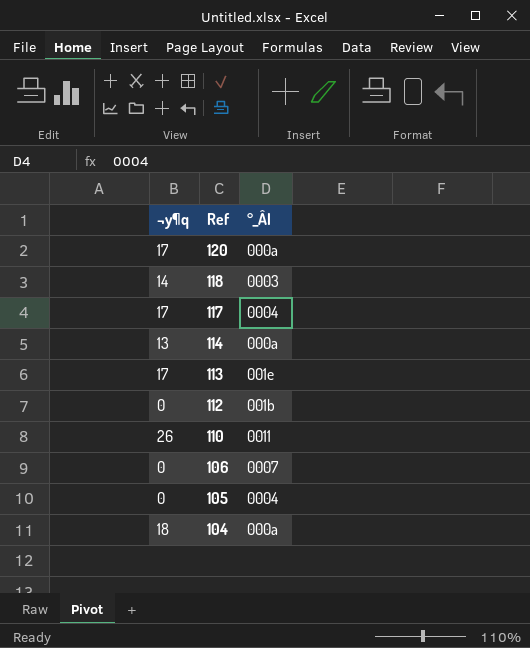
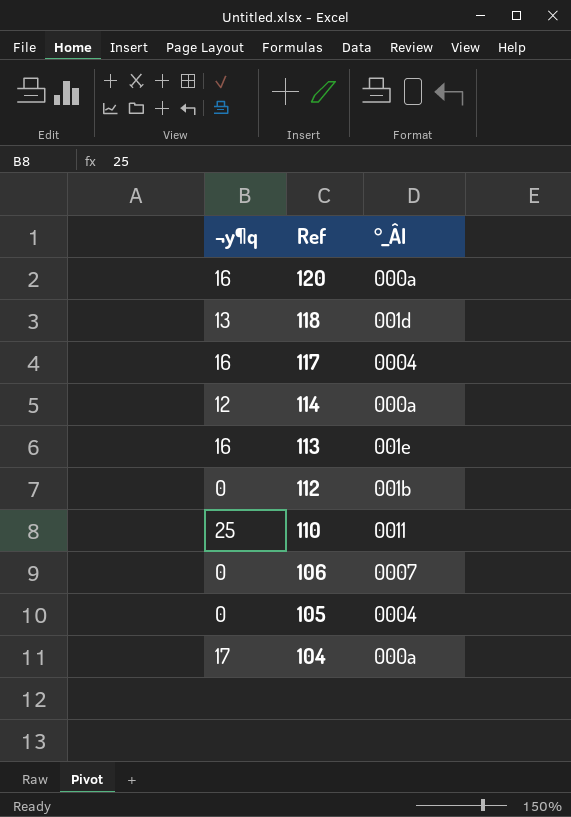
120 | ¬y¶q: 17 -> 16
118 | ¬y¶q: 14 -> 13
118 | °_ÂI: 0003 -> 001d
117 | ¬y¶q: 17 -> 16
114 | ¬y¶q: 13 -> 12
113 | ¬y¶q: 17 -> 16
110 | ¬y¶q: 26 -> 25
104 | ¬y¶q: 18 -> 17

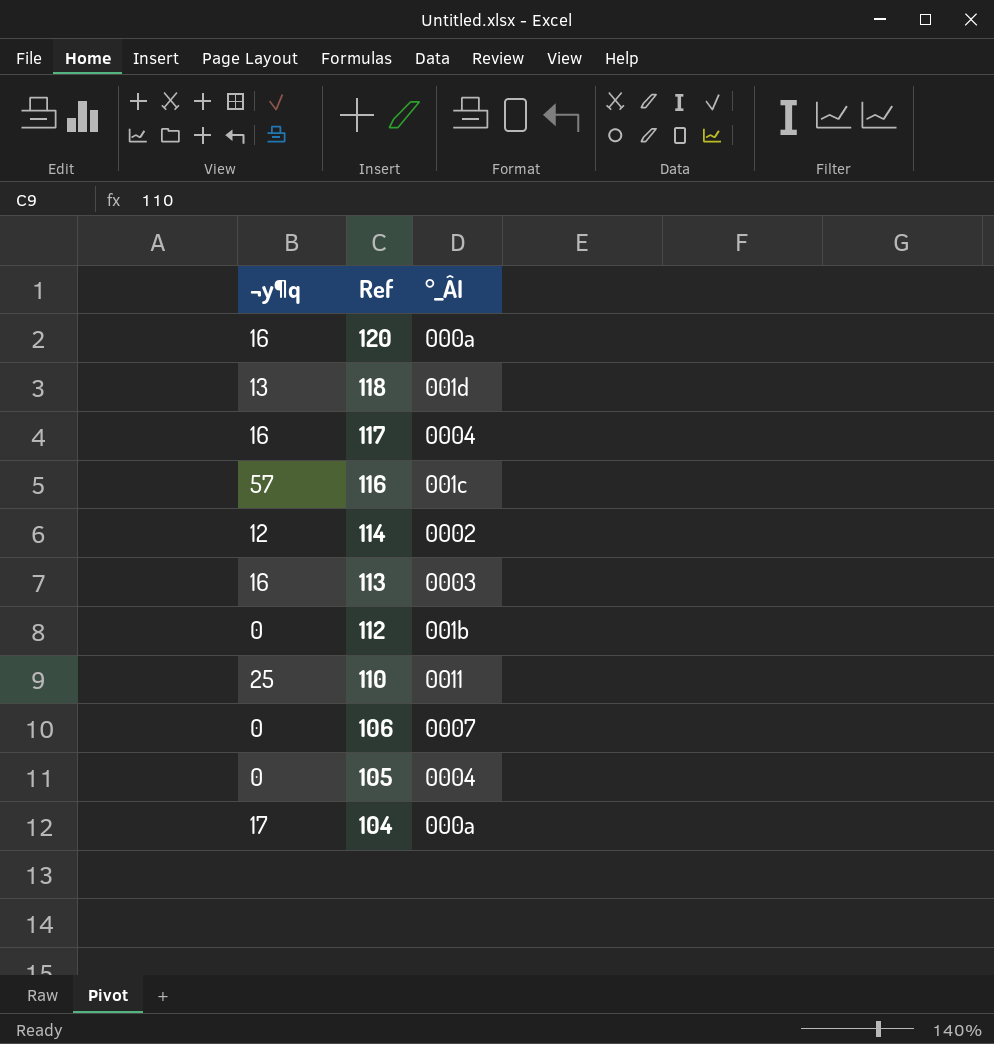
row 116: none -> 57 | 001c
114 | °_ÂI: 000a -> 0002
113 | °_ÂI: 001e -> 0003

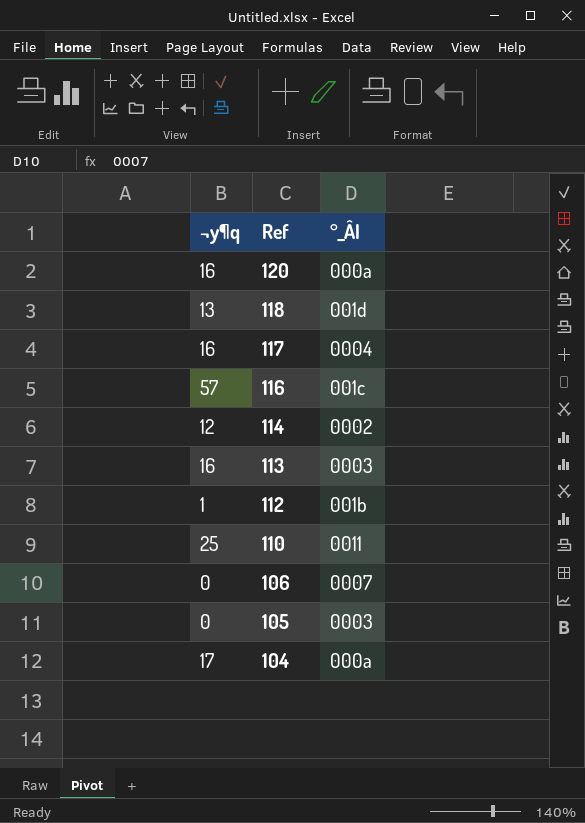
112 | ¬y¶q: 0 -> 1
105 | °_ÂI: 0004 -> 0003

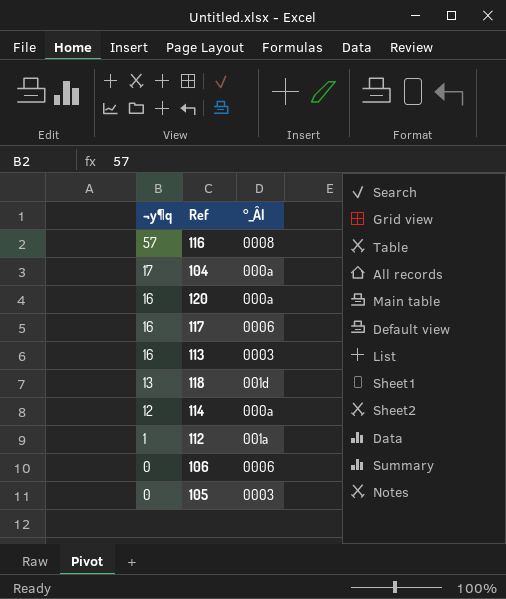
row order: Ref descending -> ¬y¶q descending
row 110: 25 | 0011 -> none
116 | °_ÂI: 001c -> 0008
117 | °_ÂI: 0004 -> 0006
114 | °_ÂI: 0002 -> 000a
112 | °_ÂI: 001b -> 001a
106 | °_ÂI: 0007 -> 0006

